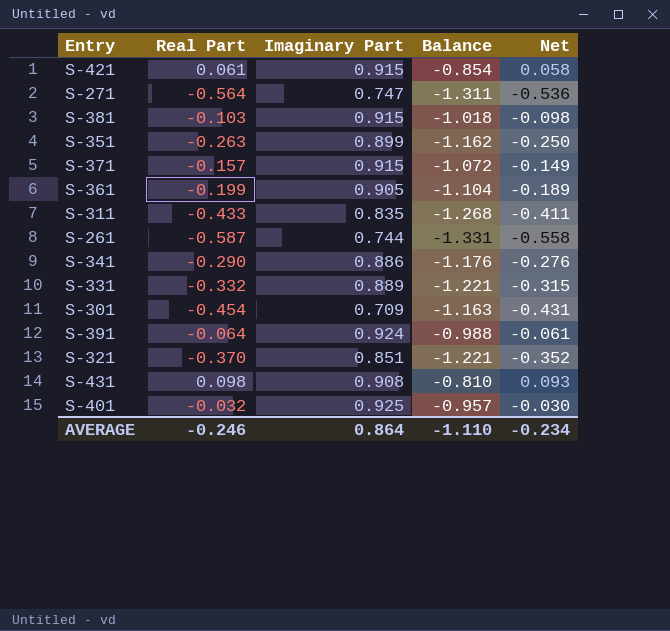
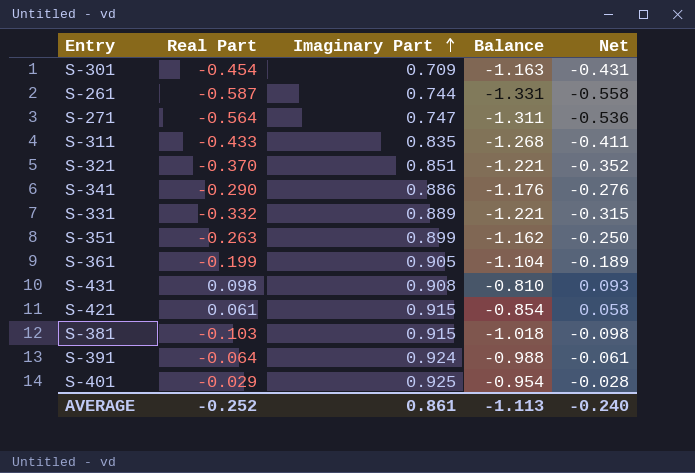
row order: none -> Imaginary Part ascending
row S-371: -0.157 | 0.915 | -1.072 | -0.149 -> none
S-401 | Real Part: -0.032 -> -0.029
S-401 | Balance: -0.957 -> -0.954
S-401 | Net: -0.030 -> -0.028
AVERAGE | Real Part: -0.246 -> -0.252
AVERAGE | Imaginary Part: 0.864 -> 0.861
AVERAGE | Balance: -1.110 -> -1.113
AVERAGE | Net: -0.234 -> -0.240

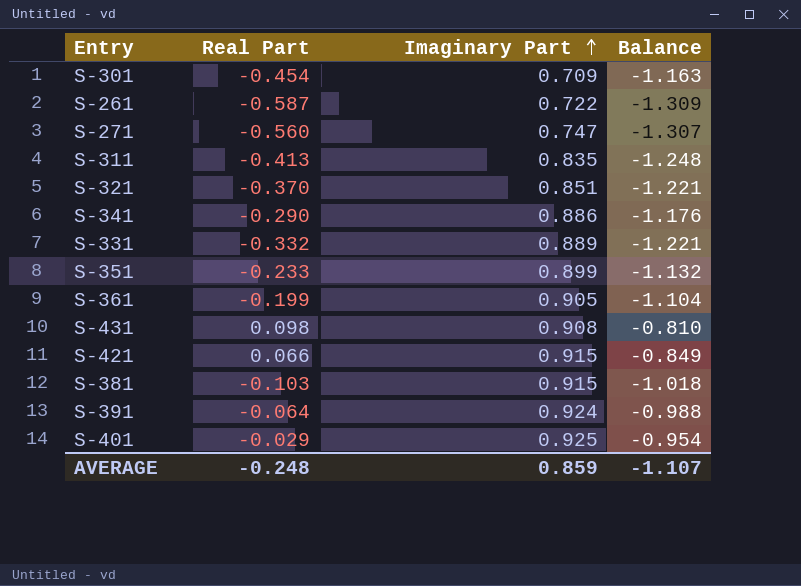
column Net | formula: [Real Part] * 0.95 -> none
S-261 | Imaginary Part: 0.744 -> 0.722
S-261 | Balance: -1.331 -> -1.309
S-271 | Real Part: -0.564 -> -0.560
S-271 | Balance: -1.311 -> -1.307
S-311 | Real Part: -0.433 -> -0.413
S-311 | Balance: -1.268 -> -1.248
S-351 | Real Part: -0.263 -> -0.233
S-351 | Balance: -1.162 -> -1.132
S-421 | Real Part: 0.061 -> 0.066
S-421 | Balance: -0.854 -> -0.849
AVERAGE | Real Part: -0.252 -> -0.248
AVERAGE | Imaginary Part: 0.861 -> 0.859
AVERAGE | Balance: -1.113 -> -1.107

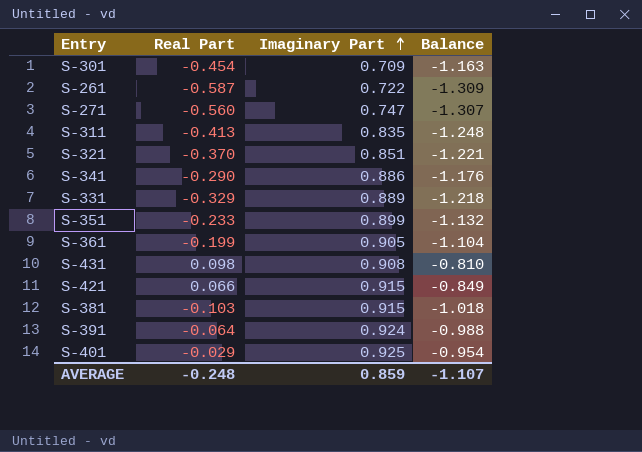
S-331 | Real Part: -0.332 -> -0.329
S-331 | Balance: -1.221 -> -1.218

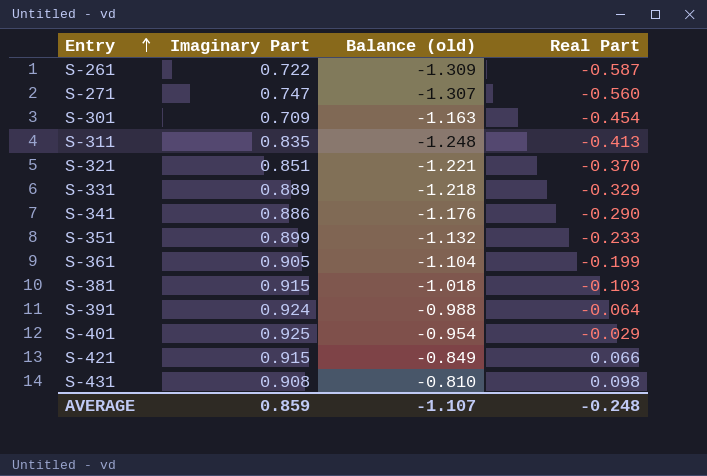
row order: Imaginary Part ascending -> Entry ascending
column name: Balance -> Balance (old)
column Real Part | position: 2 -> 4

